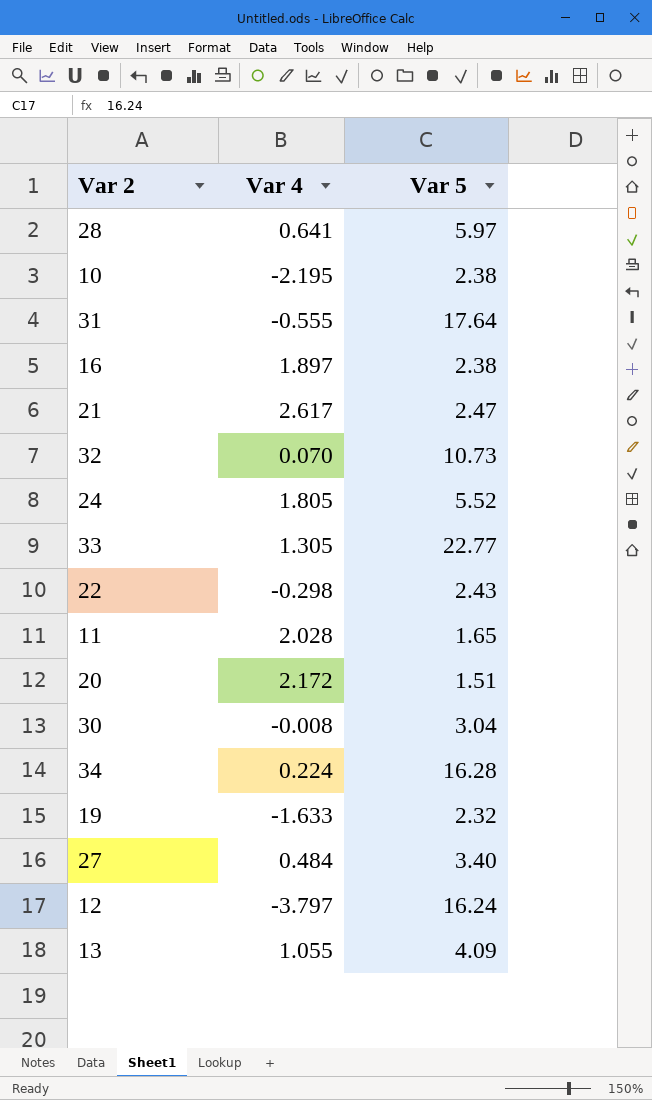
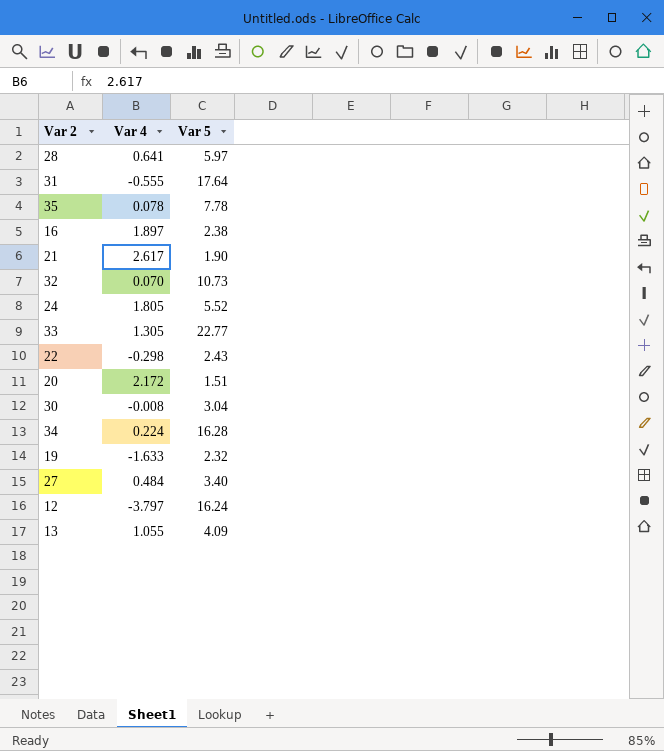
row 10: -2.195 | 2.38 -> none
row 11: 2.028 | 1.65 -> none
row 35: none -> 0.078 | 7.78
21 | Var 5: 2.47 -> 1.90

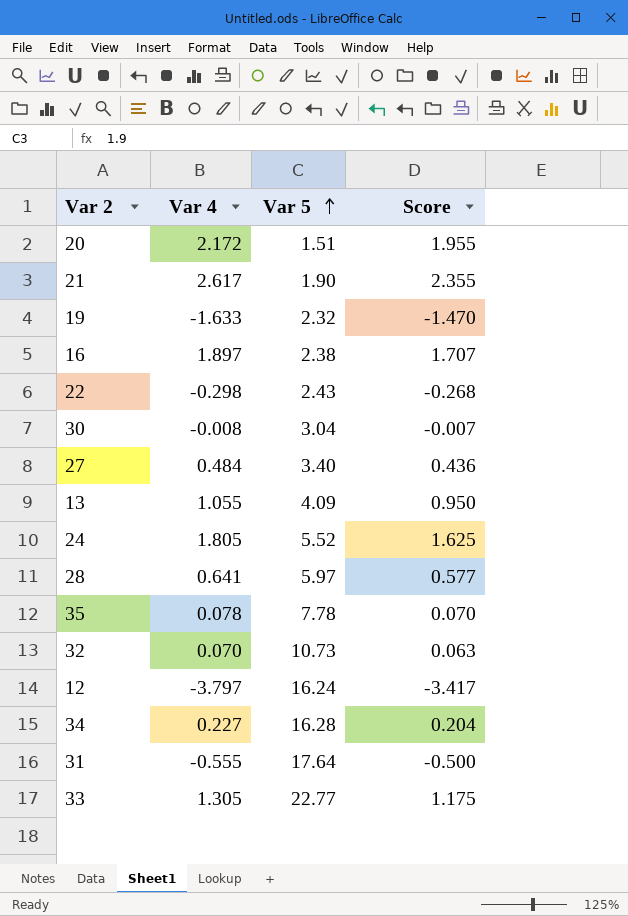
row order: none -> Var 5 ascending
column Score | formula: none -> [Var 4] * 0.9
34 | Var 4: 0.224 -> 0.227

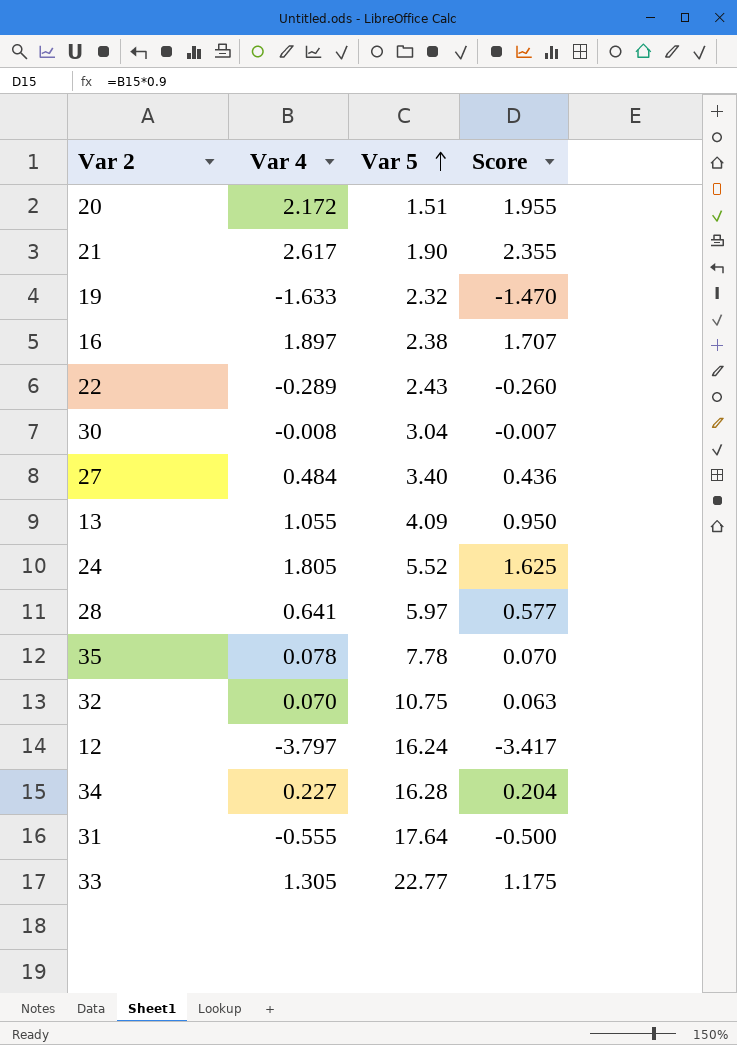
22 | Var 4: -0.298 -> -0.289
22 | Score: -0.268 -> -0.260
32 | Var 5: 10.73 -> 10.75

